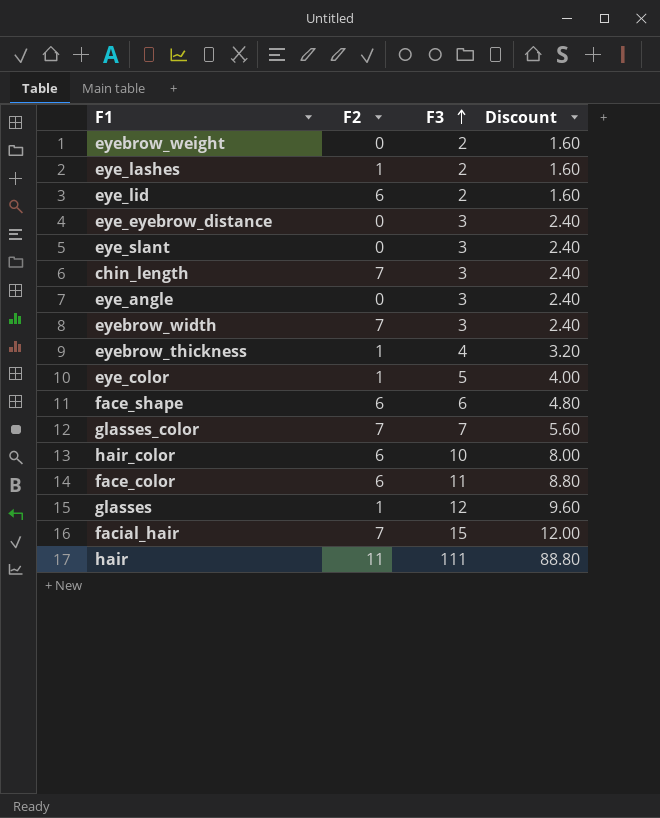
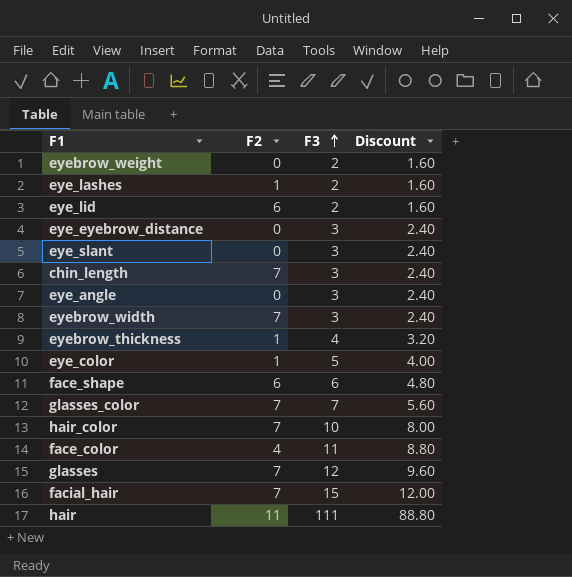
hair_color | F2: 6 -> 7
face_color | F2: 6 -> 4
glasses | F2: 1 -> 7

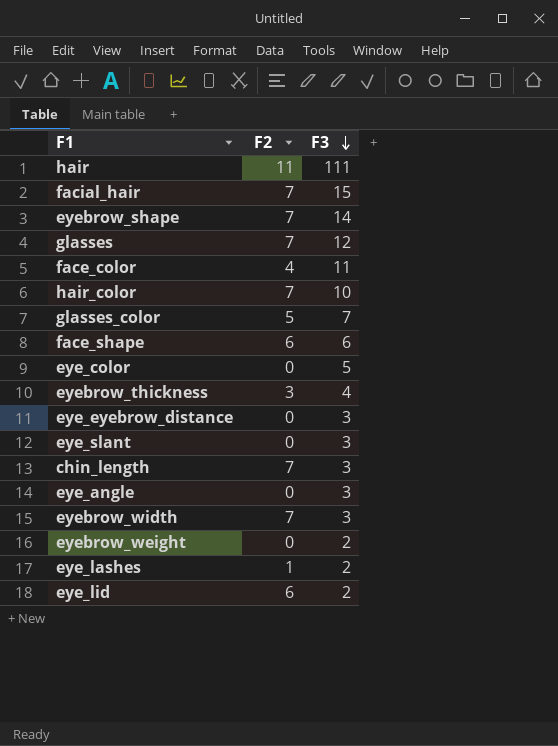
row order: F3 ascending -> F3 descending
column Discount | formula: [F3] * 0.8 -> none
row eyebrow_shape: none -> 7 | 14
glasses_color | F2: 7 -> 5
eye_color | F2: 1 -> 0
eyebrow_thickness | F2: 1 -> 3

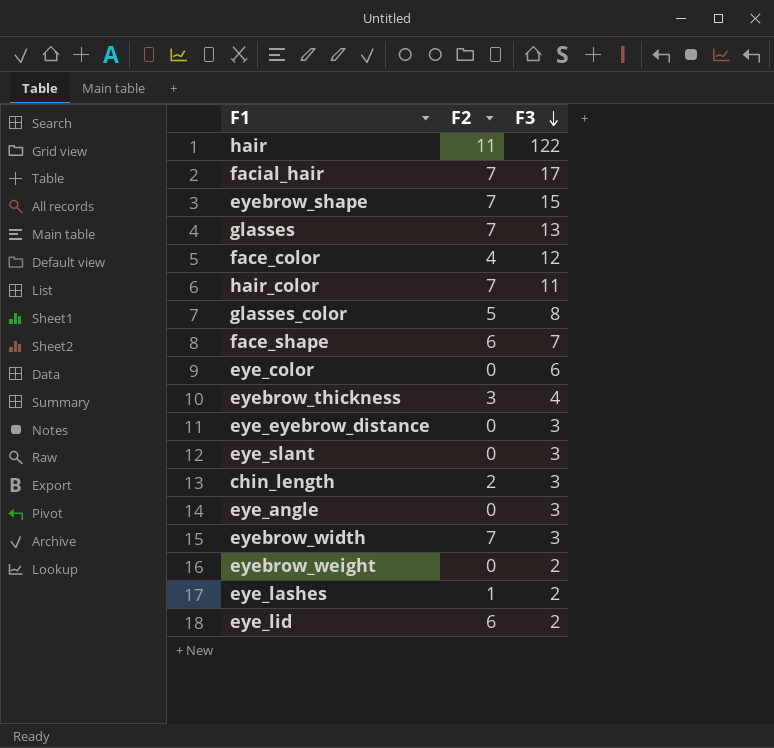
hair | F3: 111 -> 122
facial_hair | F3: 15 -> 17
eyebrow_shape | F3: 14 -> 15
glasses | F3: 12 -> 13
face_color | F3: 11 -> 12
hair_color | F3: 10 -> 11
glasses_color | F3: 7 -> 8
face_shape | F3: 6 -> 7
eye_color | F3: 5 -> 6
chin_length | F2: 7 -> 2

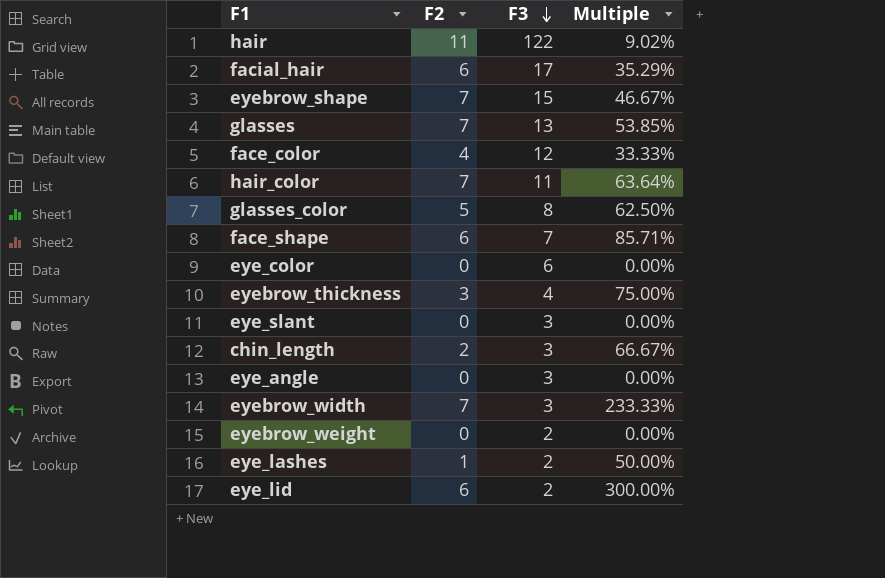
column Multiple | formula: none -> [F2] / [F3]
row eye_eyebrow_distance: 0 | 3 -> none
facial_hair | F2: 7 -> 6

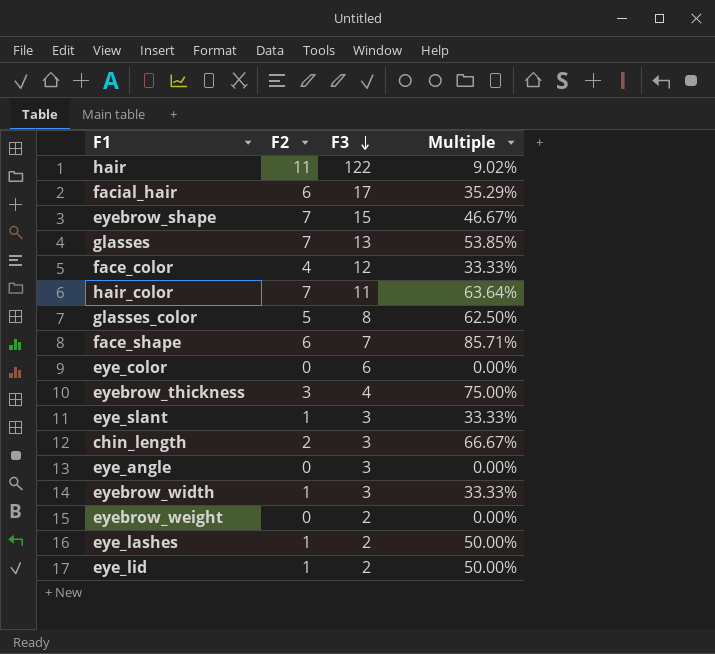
eye_slant | F2: 0 -> 1
eye_slant | Multiple: 0.00% -> 33.33%
eyebrow_width | F2: 7 -> 1
eyebrow_width | Multiple: 233.33% -> 33.33%
eye_lid | F2: 6 -> 1
eye_lid | Multiple: 300.00% -> 50.00%

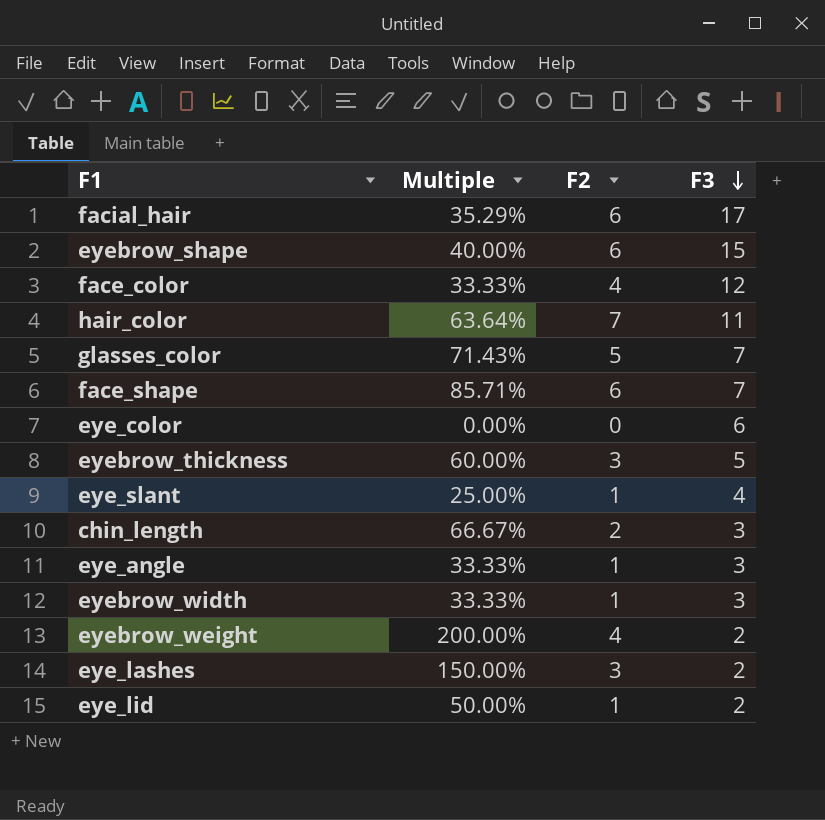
column Multiple | position: 4 -> 2
row hair: 11 | 122 | 9.02% -> none
row glasses: 7 | 13 | 53.85% -> none
eyebrow_shape | Multiple: 46.67% -> 40.00%
eyebrow_shape | F2: 7 -> 6
glasses_color | Multiple: 62.50% -> 71.43%
glasses_color | F3: 8 -> 7
eyebrow_thickness | Multiple: 75.00% -> 60.00%
eyebrow_thickness | F3: 4 -> 5
eye_slant | Multiple: 33.33% -> 25.00%
eye_slant | F3: 3 -> 4
eye_angle | Multiple: 0.00% -> 33.33%
eye_angle | F2: 0 -> 1
eyebrow_weight | Multiple: 0.00% -> 200.00%
eyebrow_weight | F2: 0 -> 4
eye_lashes | Multiple: 50.00% -> 150.00%
eye_lashes | F2: 1 -> 3

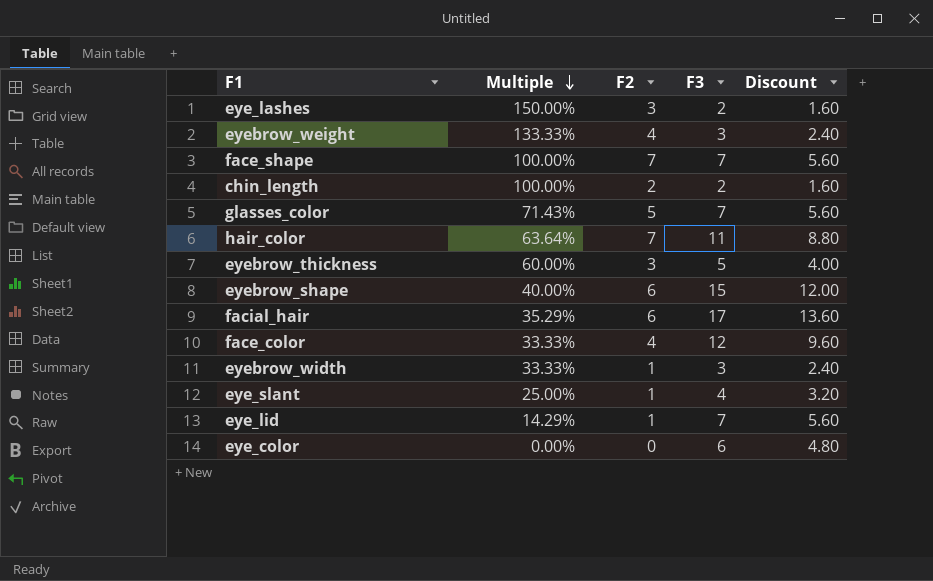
row order: F3 descending -> Multiple descending
column Discount | formula: none -> [F3] * 0.8
row eye_angle: 33.33% | 1 | 3 -> none
eyebrow_weight | Multiple: 200.00% -> 133.33%
eyebrow_weight | F3: 2 -> 3
face_shape | Multiple: 85.71% -> 100.00%
face_shape | F2: 6 -> 7
chin_length | Multiple: 66.67% -> 100.00%
chin_length | F3: 3 -> 2
eye_lid | Multiple: 50.00% -> 14.29%
eye_lid | F3: 2 -> 7

